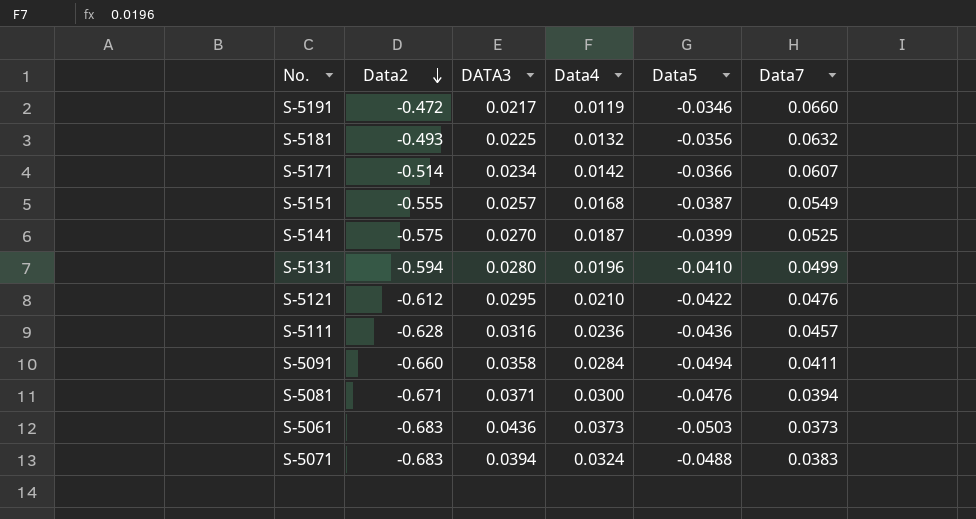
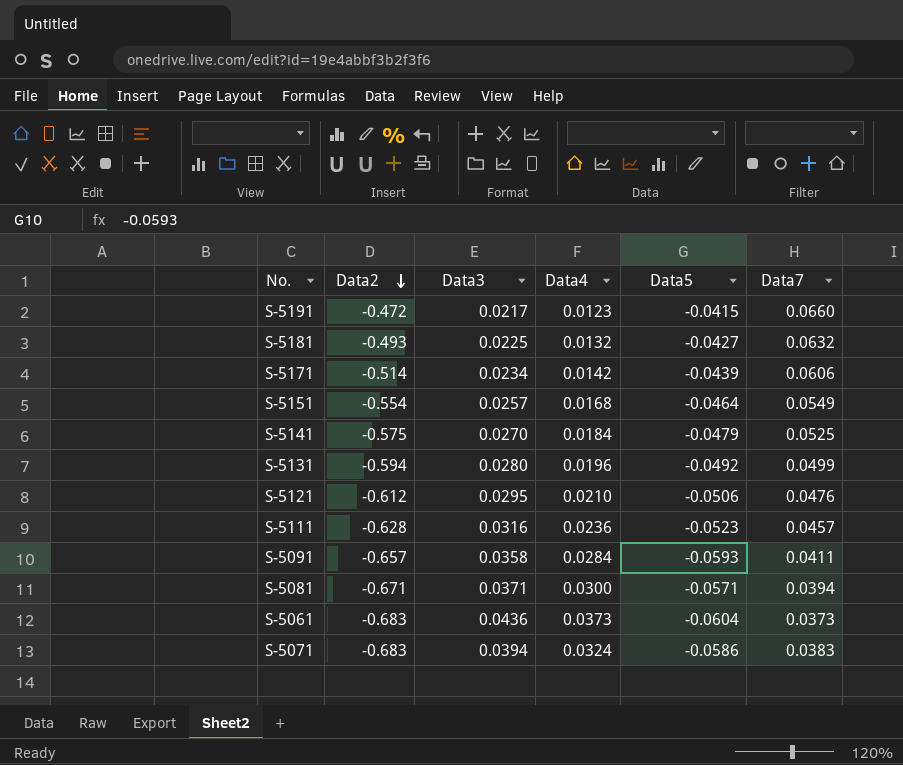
column name: DATA3 -> Data3
S-5191 | Data4: 0.0119 -> 0.0123
S-5191 | Data5: -0.0346 -> -0.0415
S-5181 | Data5: -0.0356 -> -0.0427
S-5171 | Data5: -0.0366 -> -0.0439
S-5171 | Data7: 0.0607 -> 0.0606
S-5151 | Data2: -0.555 -> -0.554
S-5151 | Data5: -0.0387 -> -0.0464
S-5141 | Data4: 0.0187 -> 0.0184
S-5141 | Data5: -0.0399 -> -0.0479
S-5131 | Data5: -0.0410 -> -0.0492
S-5121 | Data5: -0.0422 -> -0.0506
S-5111 | Data5: -0.0436 -> -0.0523
S-5091 | Data2: -0.660 -> -0.657
S-5091 | Data5: -0.0494 -> -0.0593
S-5081 | Data5: -0.0476 -> -0.0571
S-5061 | Data5: -0.0503 -> -0.0604
S-5071 | Data5: -0.0488 -> -0.0586

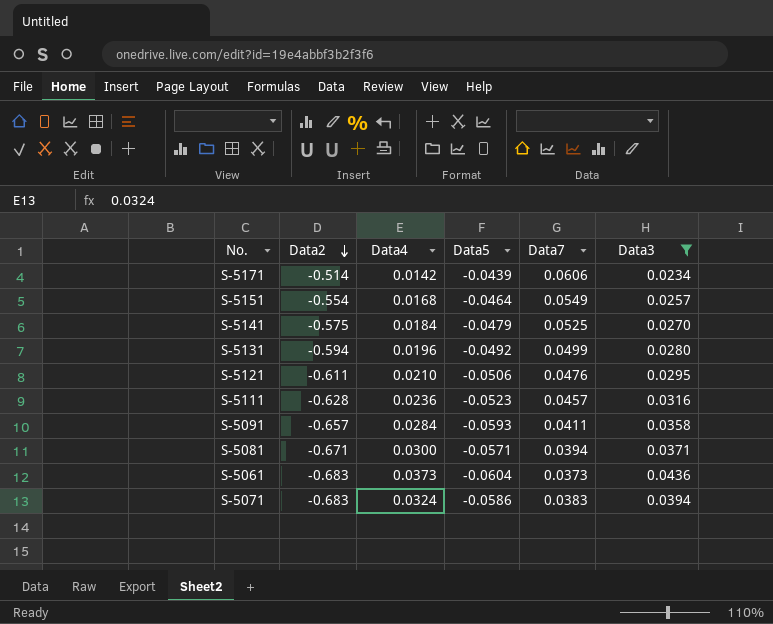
filter: none -> Data3 >= 0.0234
column Data3 | position: 3 -> 6
S-5121 | Data2: -0.612 -> -0.611

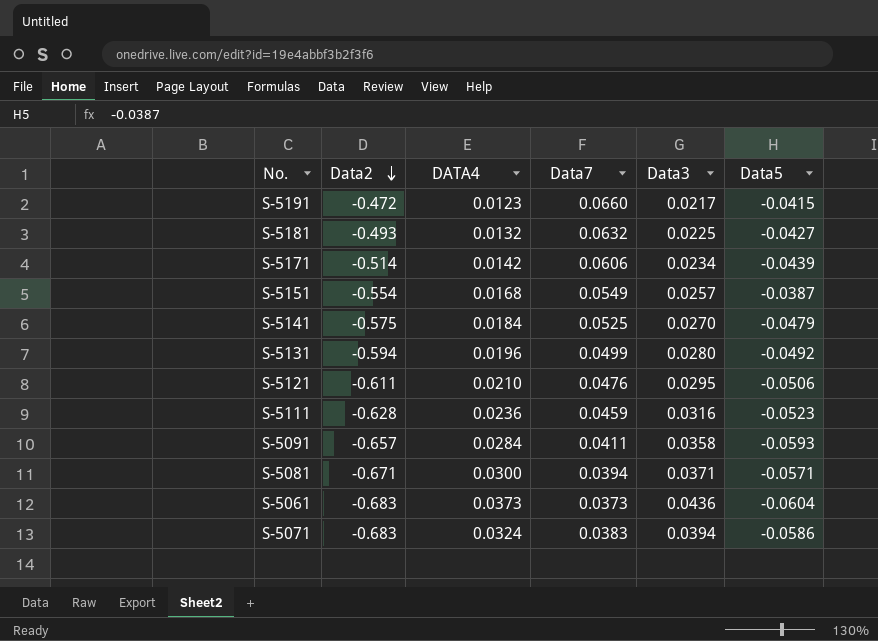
filter: Data3 >= 0.0234 -> none
column name: Data4 -> DATA4
column Data5 | position: 4 -> 6
S-5151 | Data5: -0.0464 -> -0.0387
S-5111 | Data7: 0.0457 -> 0.0459

